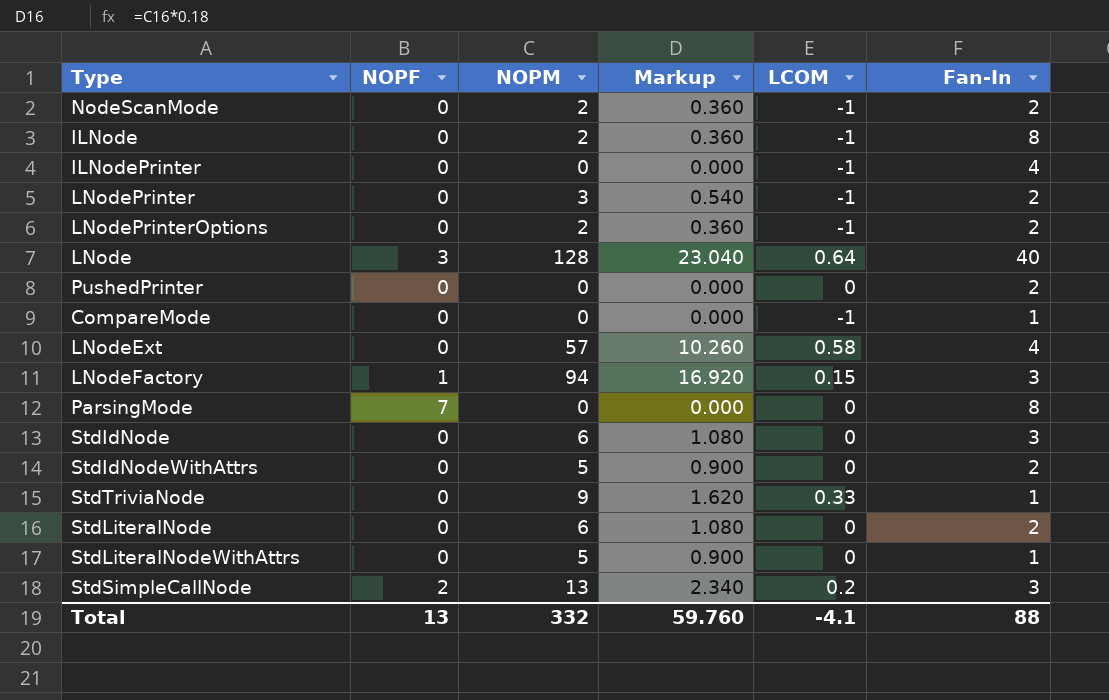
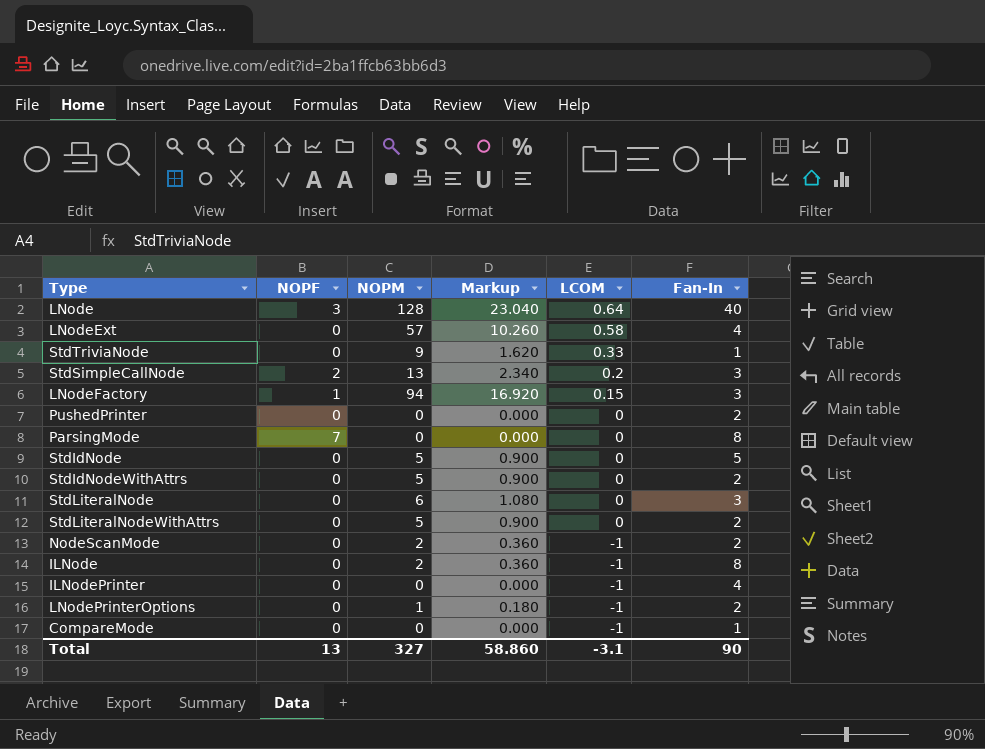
row order: none -> LCOM descending
row LNodePrinter: 0 | 3 | 0.540 | -1 | 2 -> none
StdIdNode | NOPM: 6 -> 5
StdIdNode | Markup: 1.080 -> 0.900
StdIdNode | Fan-In: 3 -> 5
StdLiteralNode | Fan-In: 2 -> 3
StdLiteralNodeWithAttrs | Fan-In: 1 -> 2
LNodePrinterOptions | NOPM: 2 -> 1
LNodePrinterOptions | Markup: 0.360 -> 0.180
Total | NOPM: 332 -> 327
Total | Markup: 59.760 -> 58.860
Total | LCOM: -4.1 -> -3.1
Total | Fan-In: 88 -> 90

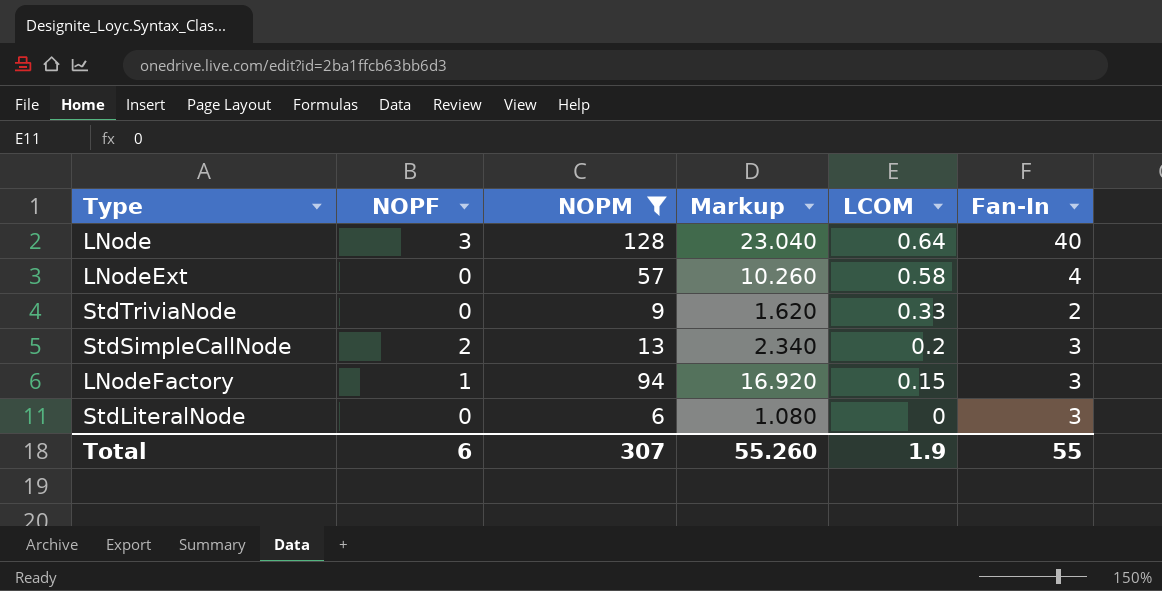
filter: none -> NOPM >= 6
StdTriviaNode | Fan-In: 1 -> 2
Total | NOPF: 13 -> 6
Total | NOPM: 327 -> 307
Total | Markup: 58.860 -> 55.260
Total | LCOM: -3.1 -> 1.9
Total | Fan-In: 90 -> 55

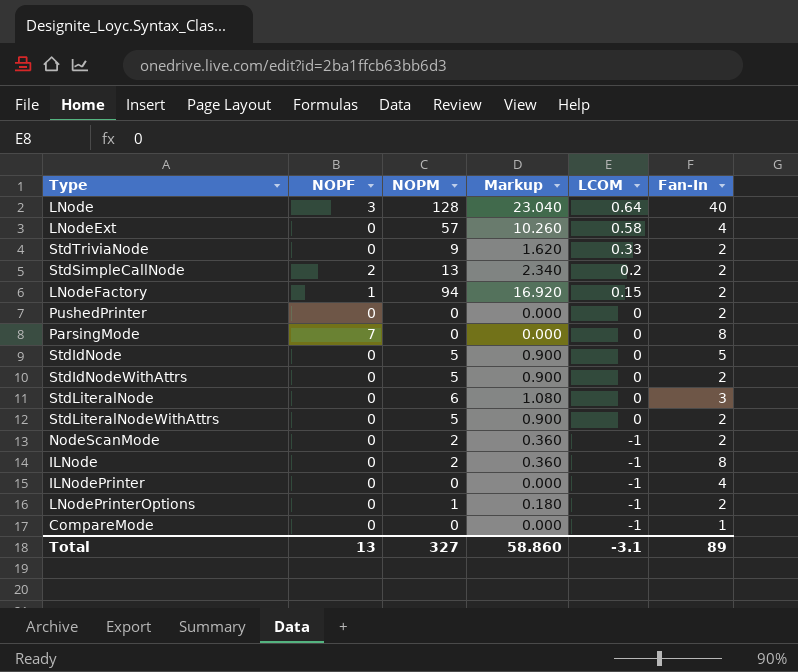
filter: NOPM >= 6 -> none
StdSimpleCallNode | Fan-In: 3 -> 2
LNodeFactory | Fan-In: 3 -> 2
Total | NOPF: 6 -> 13
Total | NOPM: 307 -> 327
Total | Markup: 55.260 -> 58.860
Total | LCOM: 1.9 -> -3.1
Total | Fan-In: 55 -> 89

